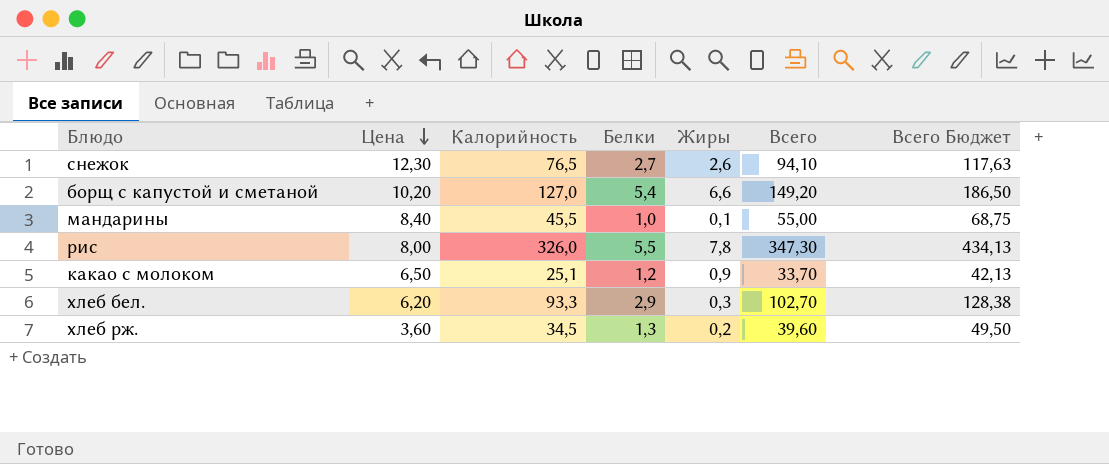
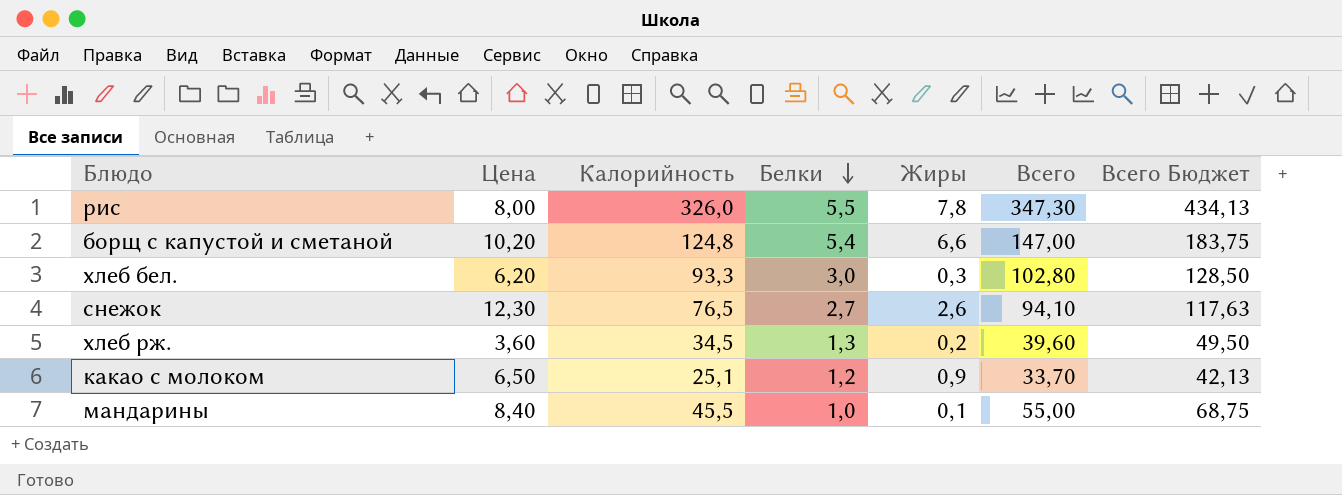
row order: Цена descending -> Белки descending
борщ с капустой и сметаной | Калорийность: 127,0 -> 124,8
борщ с капустой и сметаной | Всего: 149,20 -> 147,00
борщ с капустой и сметаной | Всего Бюджет: 186,50 -> 183,75
хлеб бел. | Белки: 2,9 -> 3,0
хлеб бел. | Всего: 102,70 -> 102,80
хлеб бел. | Всего Бюджет: 128,38 -> 128,50

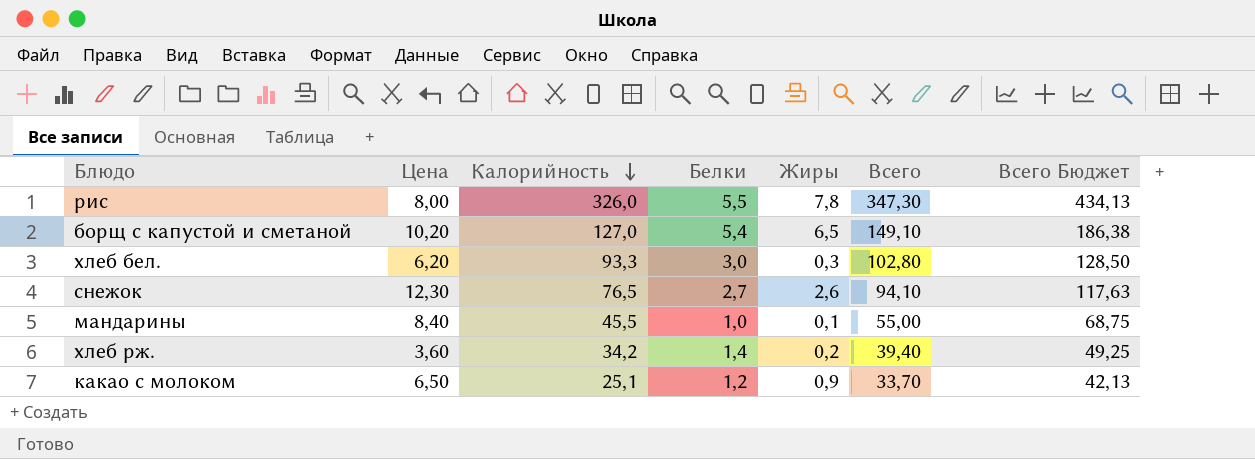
row order: Белки descending -> Калорийность descending
борщ с капустой и сметаной | Калорийность: 124,8 -> 127,0
борщ с капустой и сметаной | Жиры: 6,6 -> 6,5
борщ с капустой и сметаной | Всего: 147,00 -> 149,10
борщ с капустой и сметаной | Всего Бюджет: 183,75 -> 186,38
хлеб рж. | Калорийность: 34,5 -> 34,2
хлеб рж. | Белки: 1,3 -> 1,4
хлеб рж. | Всего: 39,60 -> 39,40
хлеб рж. | Всего Бюджет: 49,50 -> 49,25

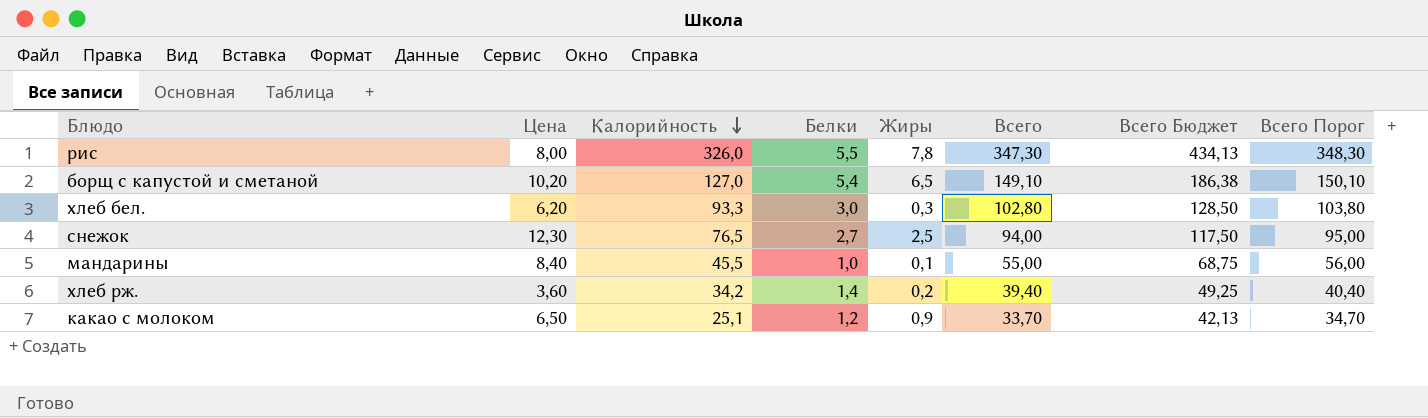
column Всего Порог | formula: none -> [Всего] + 1
снежок | Жиры: 2,6 -> 2,5
снежок | Всего: 94,10 -> 94,00
снежок | Всего Бюджет: 117,63 -> 117,50

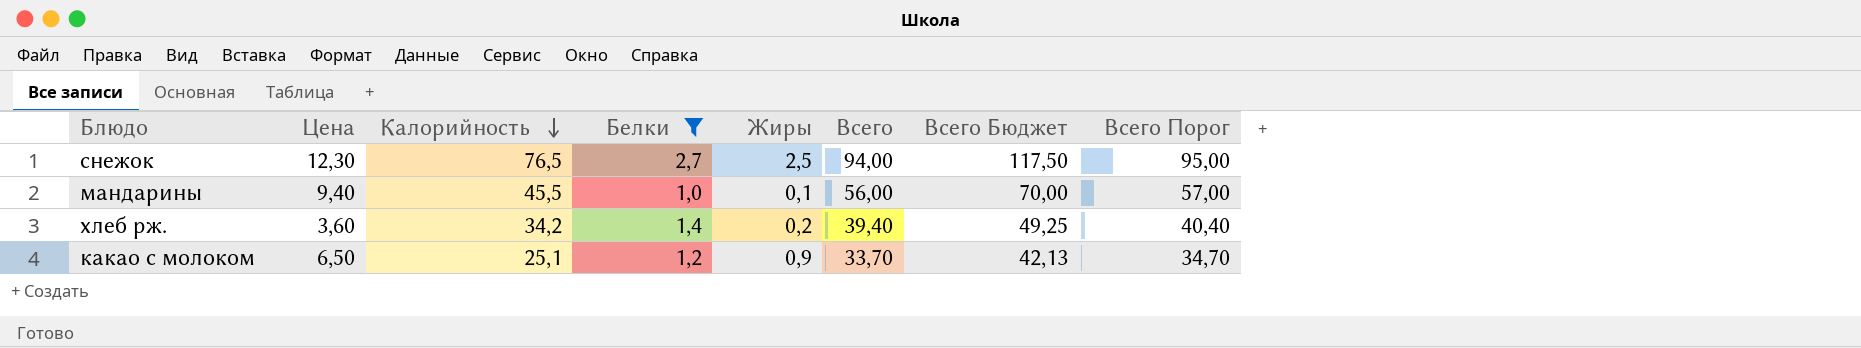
filter: none -> Белки <= 2,7
мандарины | Цена: 8,40 -> 9,40
мандарины | Всего: 55,00 -> 56,00
мандарины | Всего Бюджет: 68,75 -> 70,00
мандарины | Всего Порог: 56,00 -> 57,00

